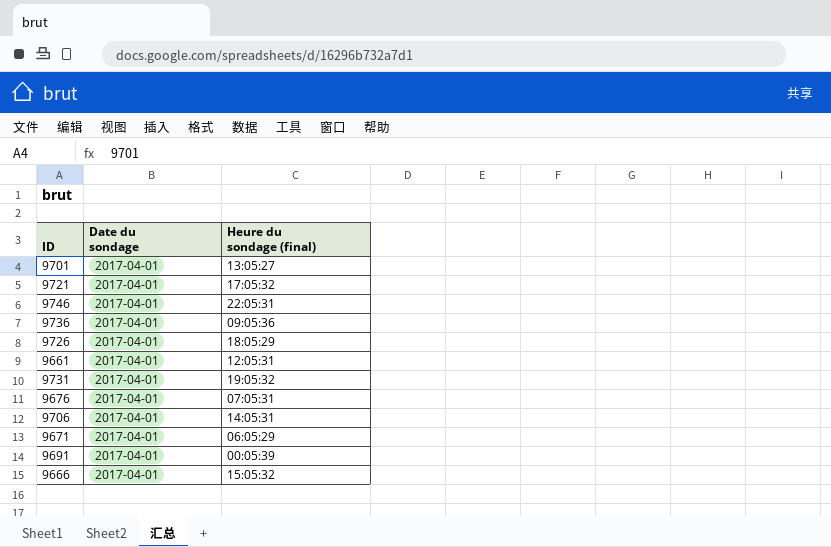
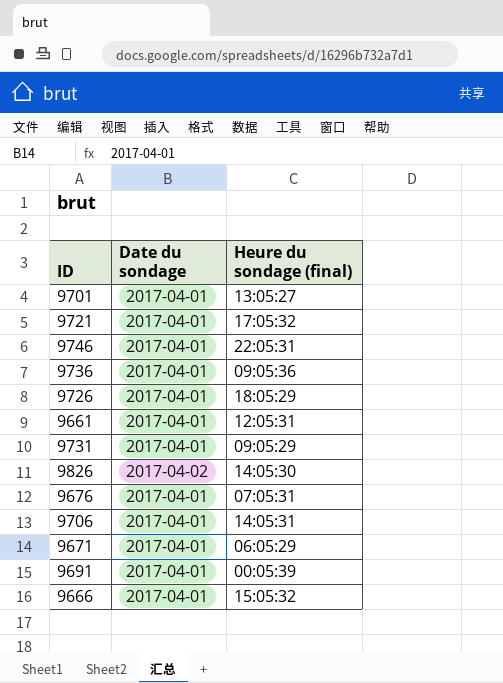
9731 | Heure du sondage (final): 19:05:32 -> 09:05:29
row 9826: none -> 2017-04-02 | 14:05:30

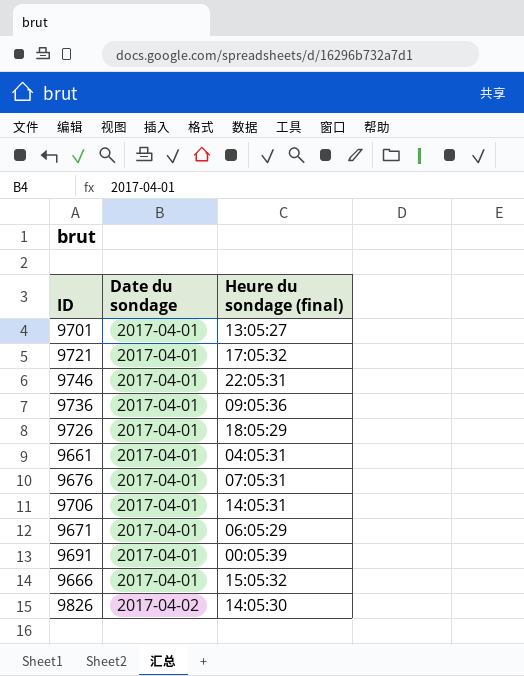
row order: none -> Date du sondage ascending
row 9731: 2017-04-01 | 09:05:29 -> none
9661 | Heure du sondage (final): 12:05:31 -> 04:05:31

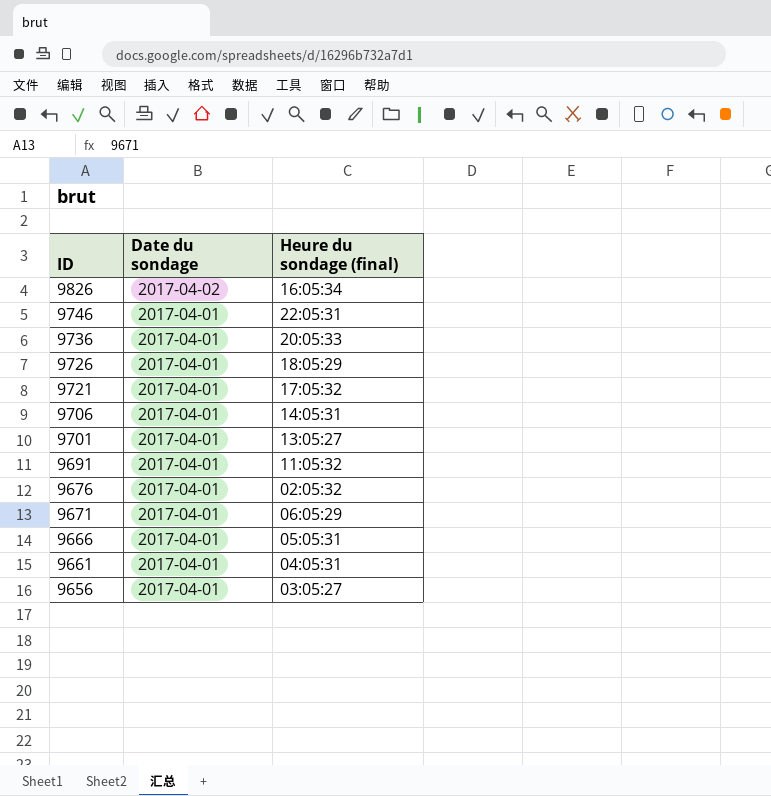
row order: Date du sondage ascending -> ID descending
9826 | Heure du sondage (final): 14:05:30 -> 16:05:34
9736 | Heure du sondage (final): 09:05:36 -> 20:05:33
9691 | Heure du sondage (final): 00:05:39 -> 11:05:32
9676 | Heure du sondage (final): 07:05:31 -> 02:05:32
9666 | Heure du sondage (final): 15:05:32 -> 05:05:31
row 9656: none -> 2017-04-01 | 03:05:27

